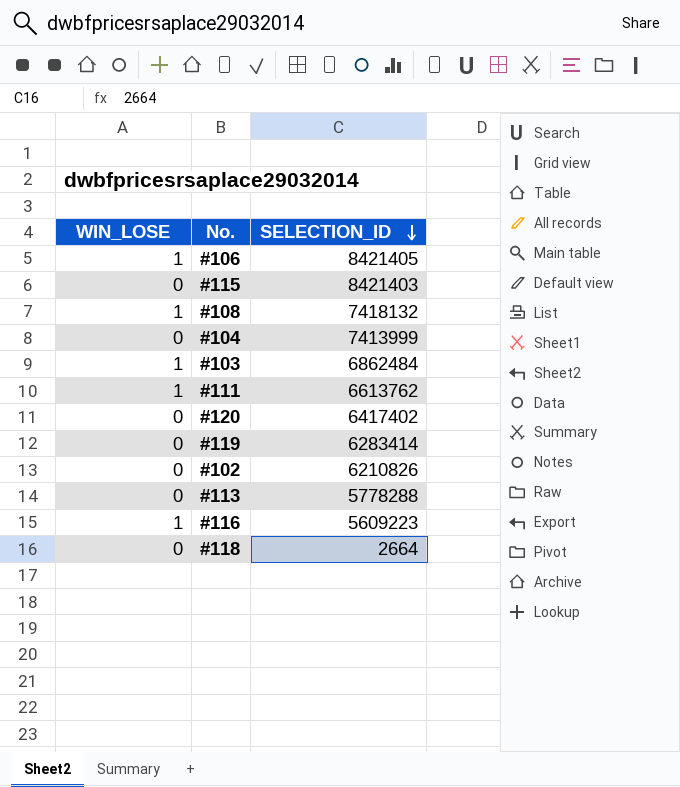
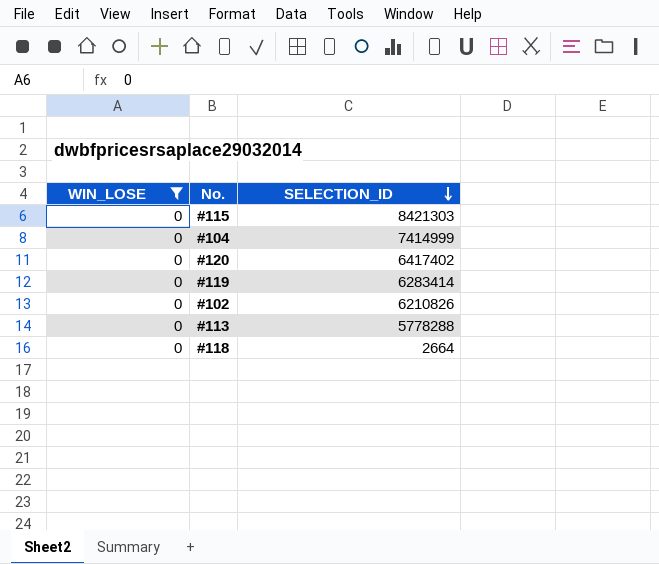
filter: none -> WIN_LOSE = 0
#115 | SELECTION_ID: 8421403 -> 8421303
#104 | SELECTION_ID: 7413999 -> 7414999

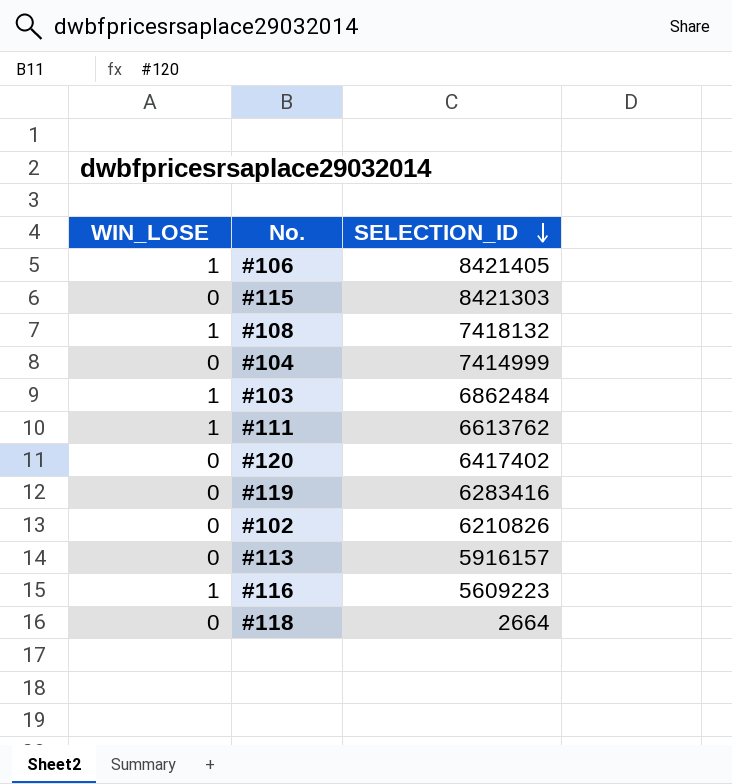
filter: WIN_LOSE = 0 -> none
#119 | SELECTION_ID: 6283414 -> 6283416
#113 | SELECTION_ID: 5778288 -> 5916157

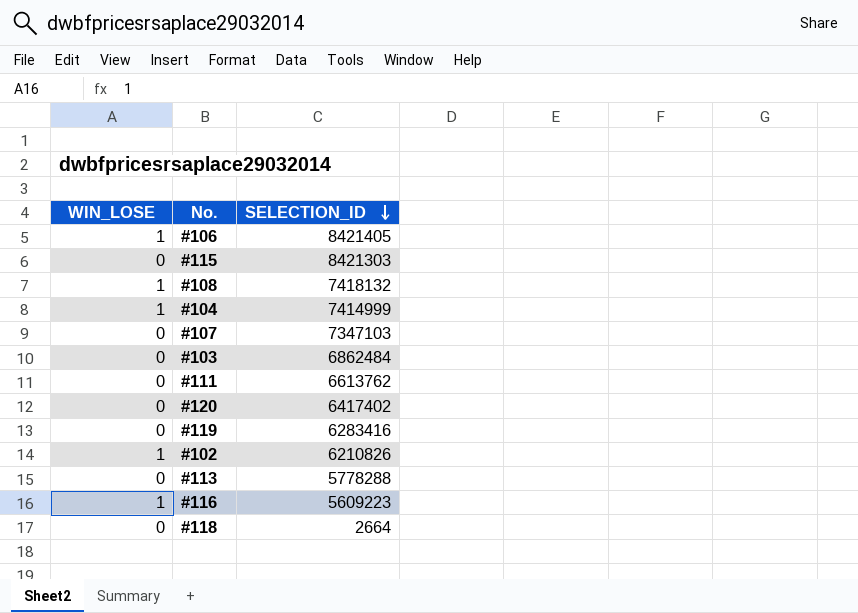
#104 | WIN_LOSE: 0 -> 1
row #107: none -> 0 | 7347103
#103 | WIN_LOSE: 1 -> 0
#111 | WIN_LOSE: 1 -> 0
#102 | WIN_LOSE: 0 -> 1
#113 | SELECTION_ID: 5916157 -> 5778288

